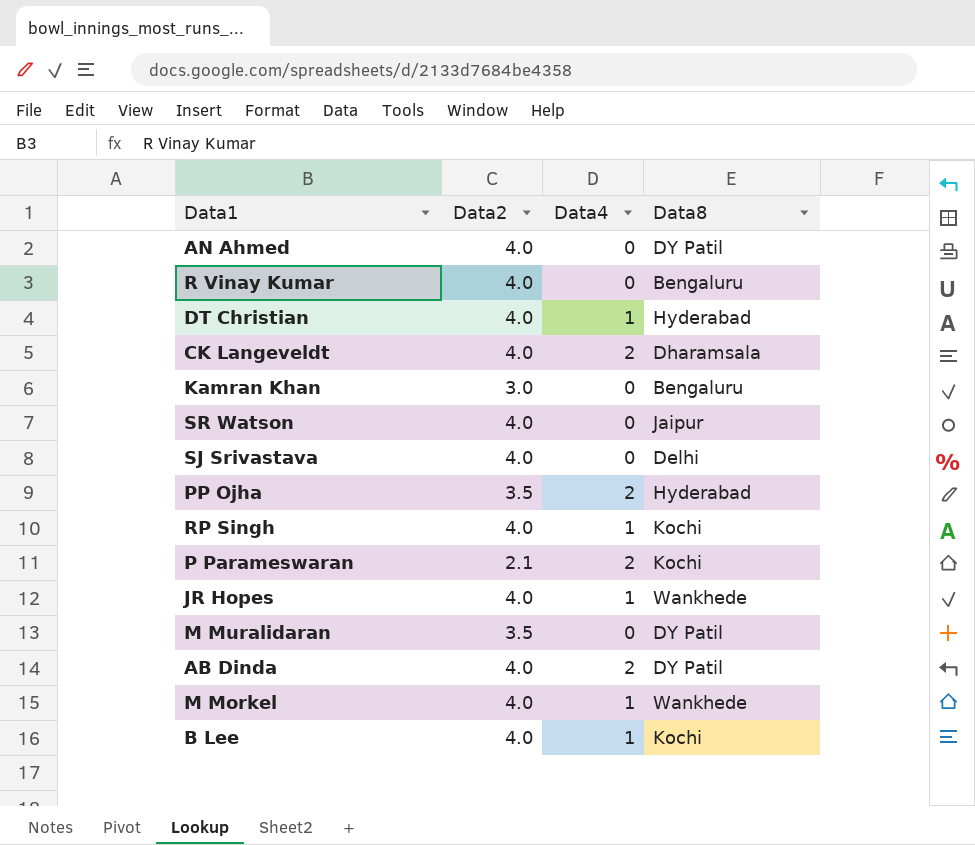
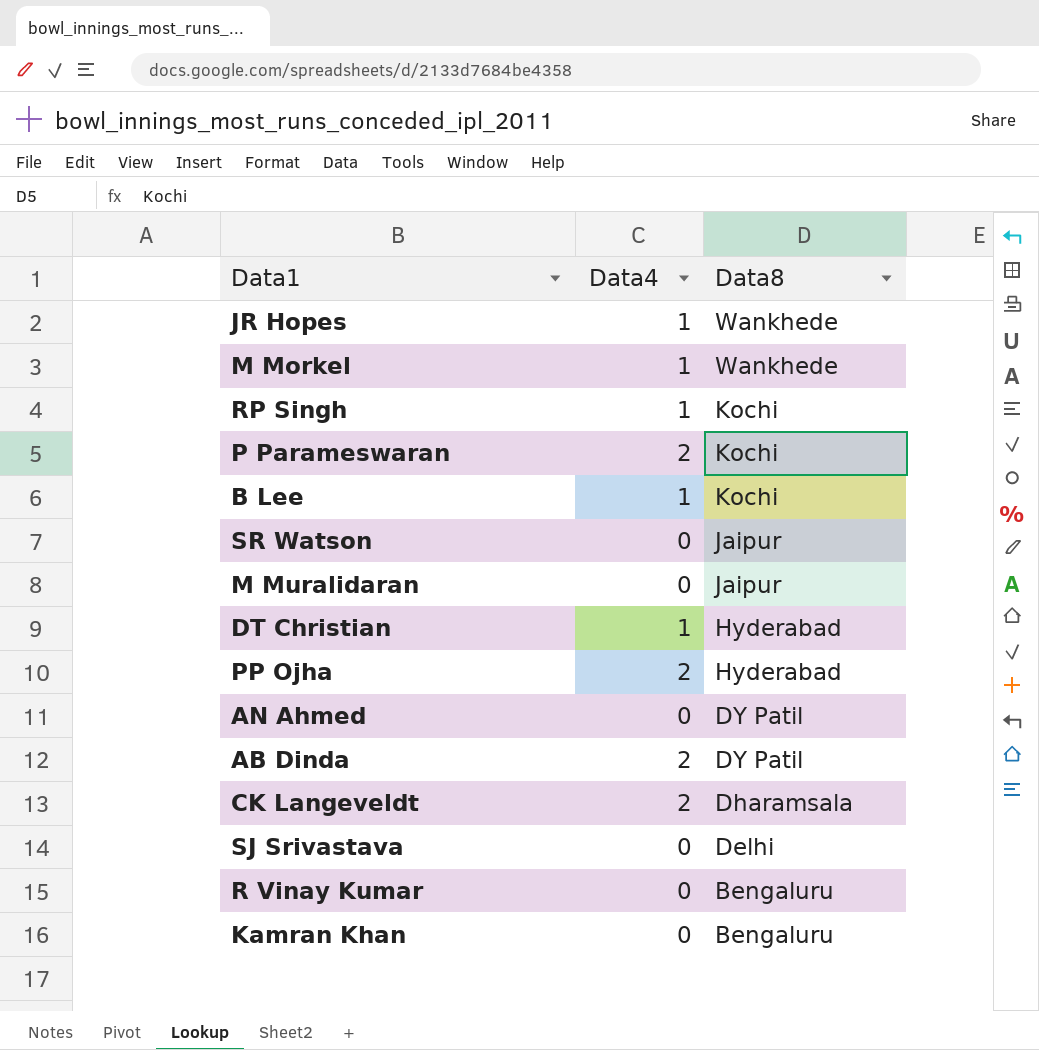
row order: none -> Data8 descending
column Data2 | position: 2 -> none
M Muralidaran | Data8: DY Patil -> Jaipur

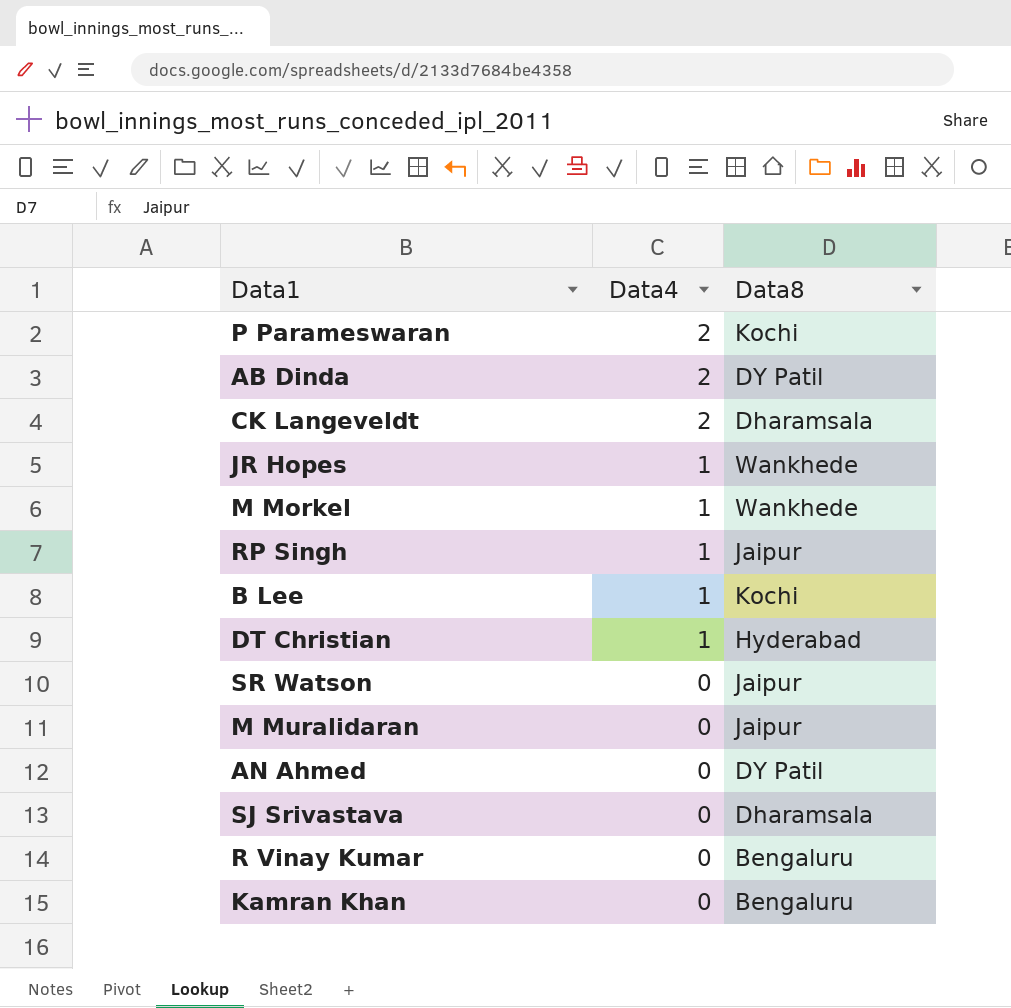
row order: Data8 descending -> Data4 descending
row PP Ojha: 2 | Hyderabad -> none
RP Singh | Data8: Kochi -> Jaipur
SJ Srivastava | Data8: Delhi -> Dharamsala

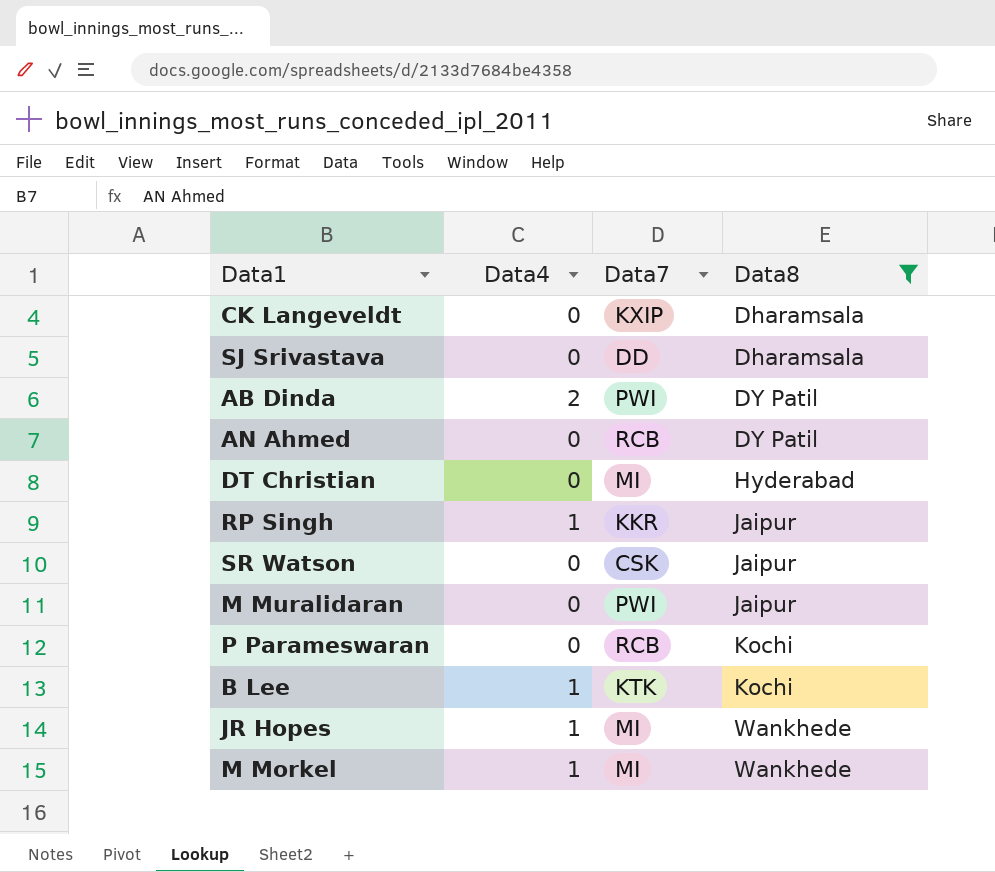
filter: none -> Data8 != Bengaluru
row order: Data4 descending -> Data8 ascending
column Data7 | position: none -> 3
CK Langeveldt | Data4: 2 -> 0
DT Christian | Data4: 1 -> 0
P Parameswaran | Data4: 2 -> 0

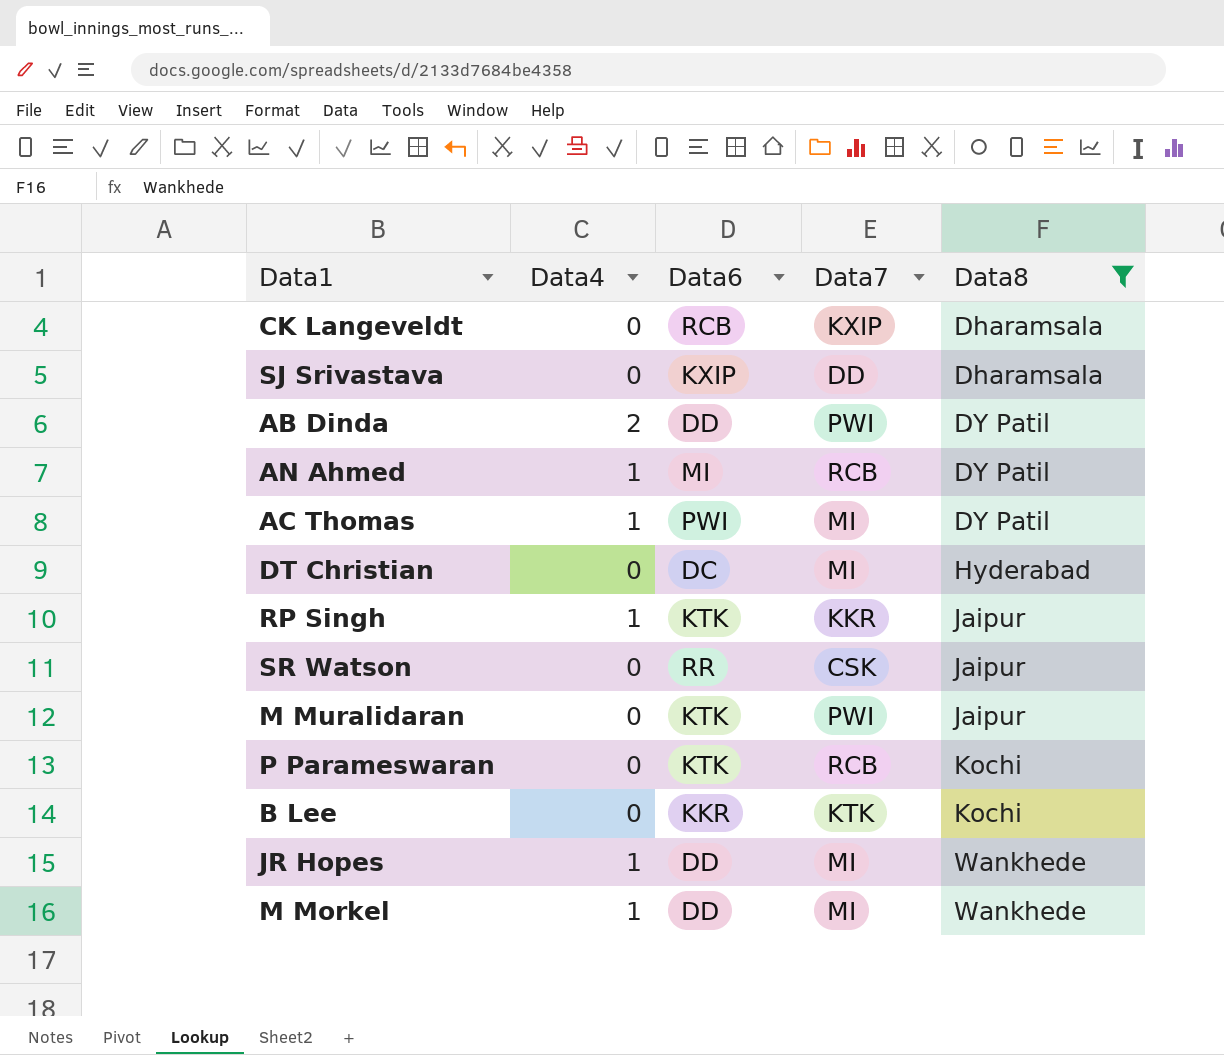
column Data6 | position: none -> 3
AN Ahmed | Data4: 0 -> 1
row AC Thomas: none -> 1 | PWI | MI | DY Patil
B Lee | Data4: 1 -> 0

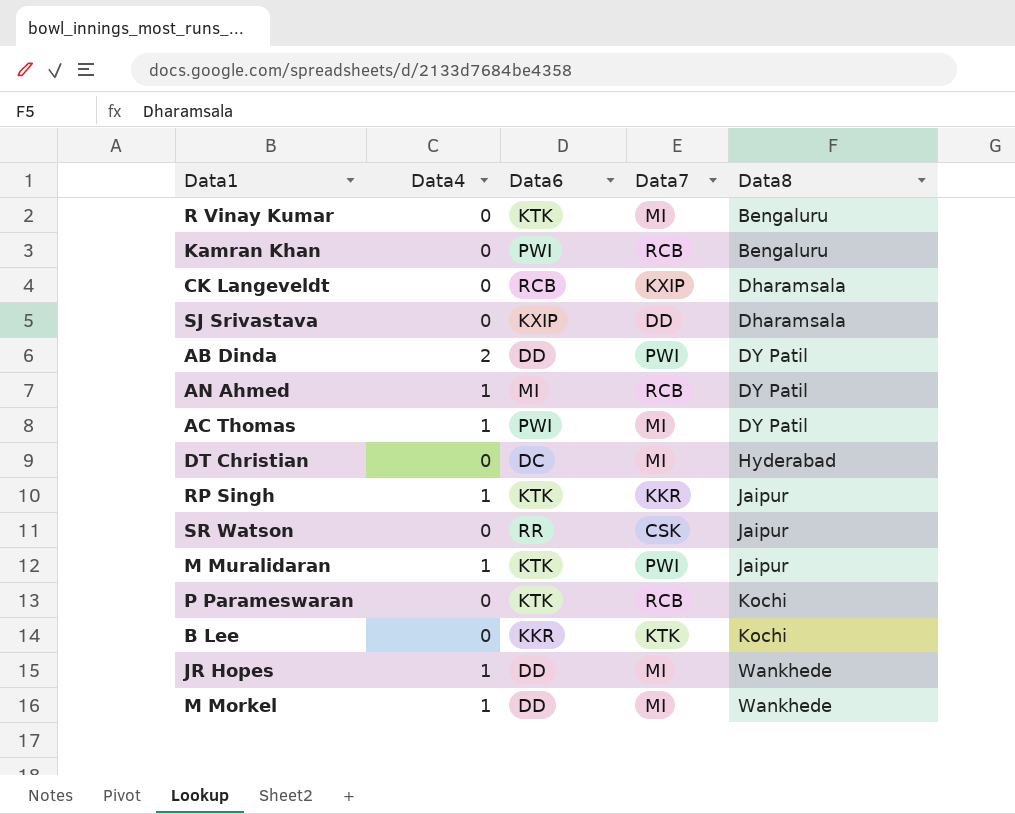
filter: Data8 != Bengaluru -> none
M Muralidaran | Data4: 0 -> 1

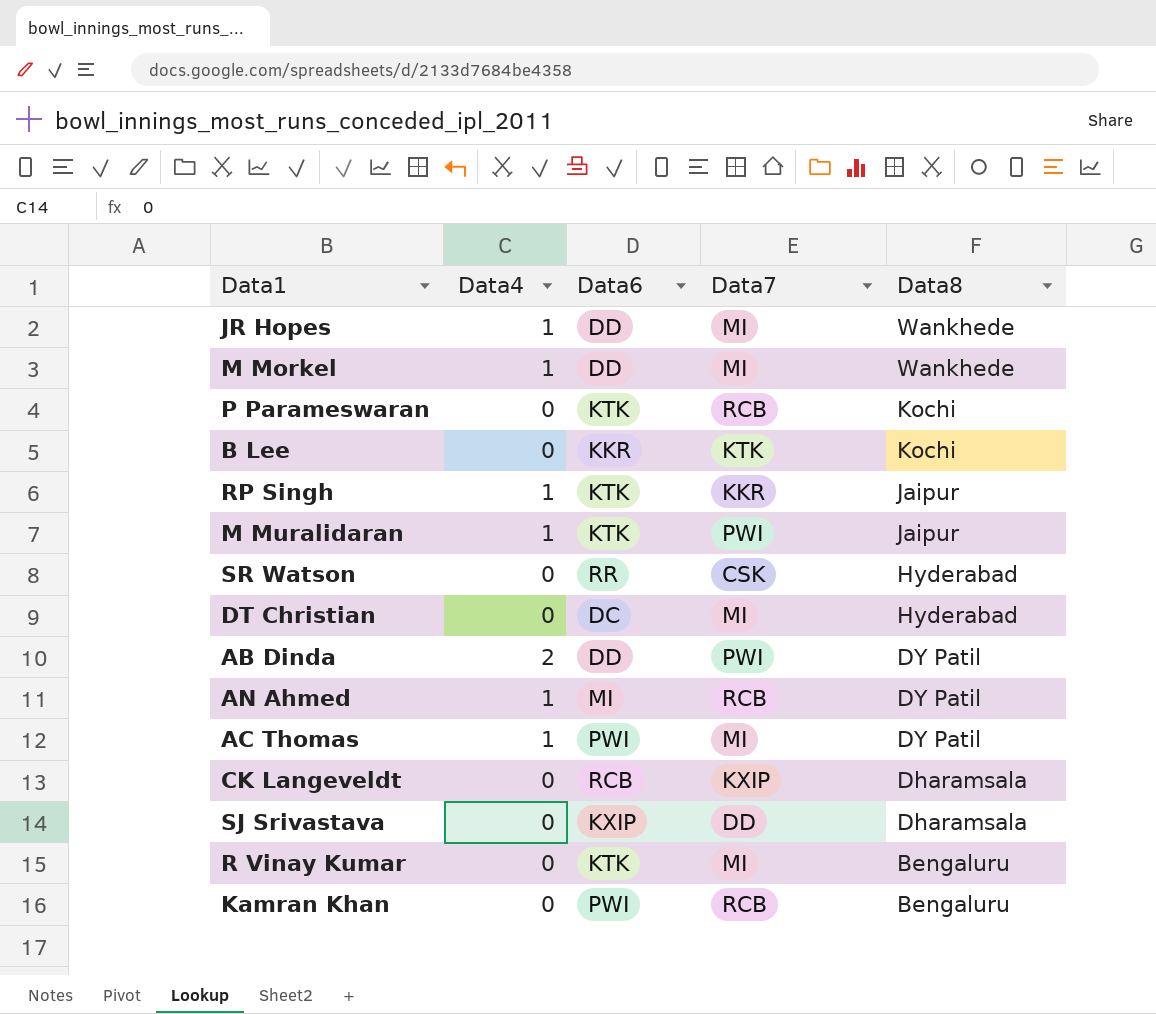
row order: Data8 ascending -> Data8 descending
SR Watson | Data8: Jaipur -> Hyderabad

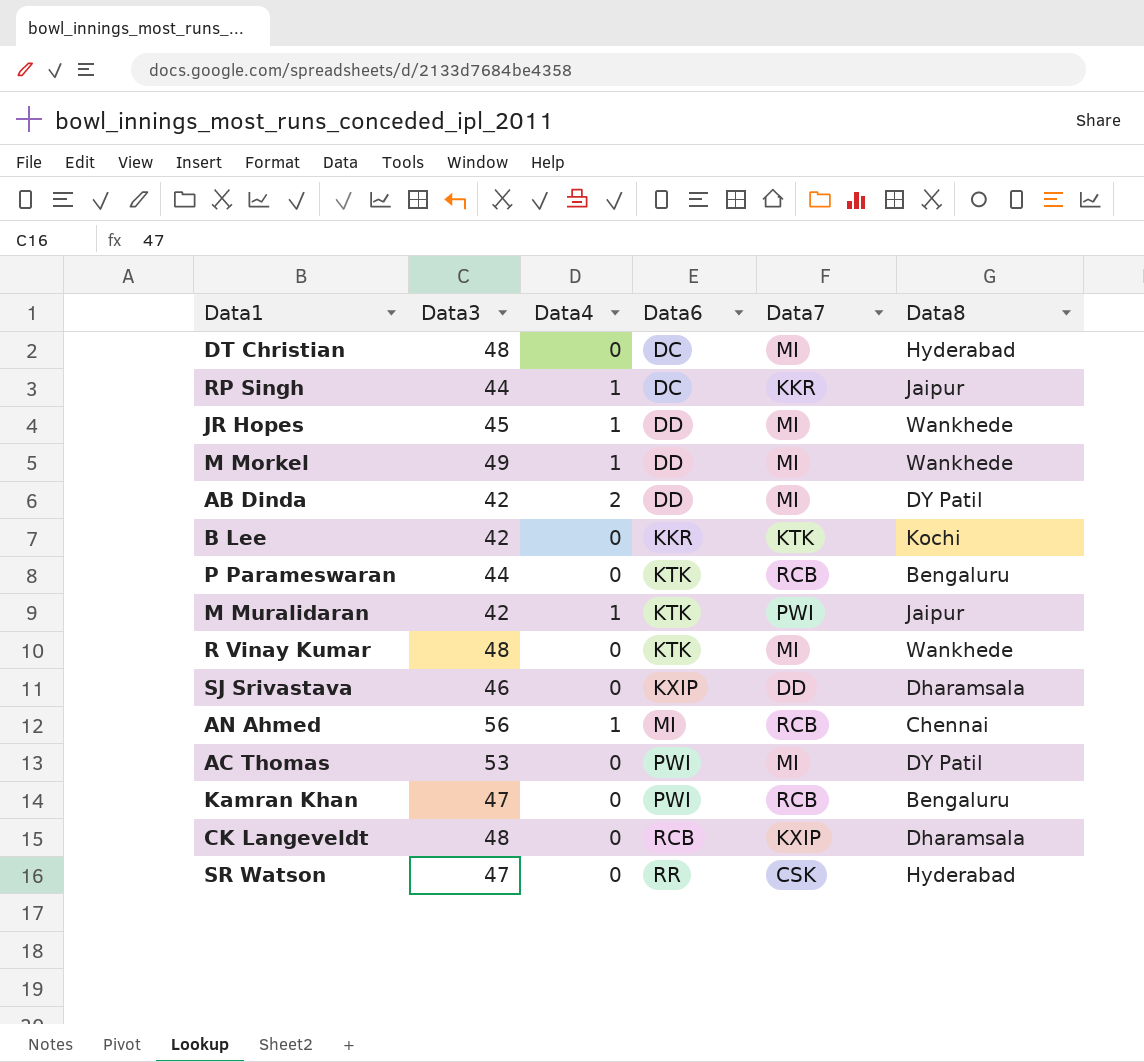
row order: Data8 descending -> Data6 ascending
column Data3 | position: none -> 2
RP Singh | Data6: KTK -> DC
AB Dinda | Data7: PWI -> MI
P Parameswaran | Data8: Kochi -> Bengaluru
R Vinay Kumar | Data8: Bengaluru -> Wankhede
AN Ahmed | Data8: DY Patil -> Chennai
AC Thomas | Data4: 1 -> 0

